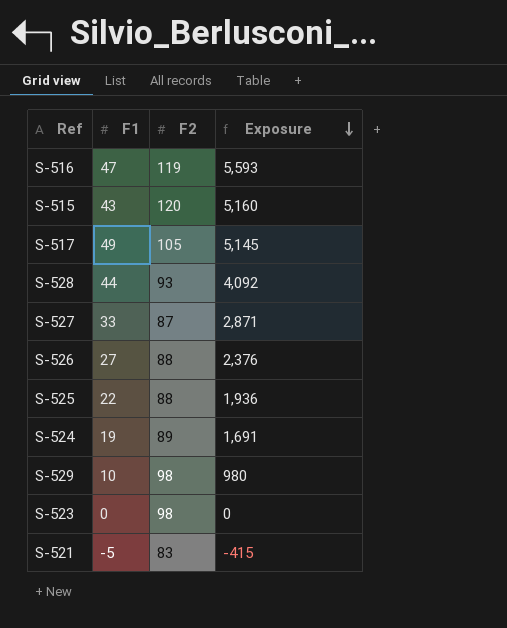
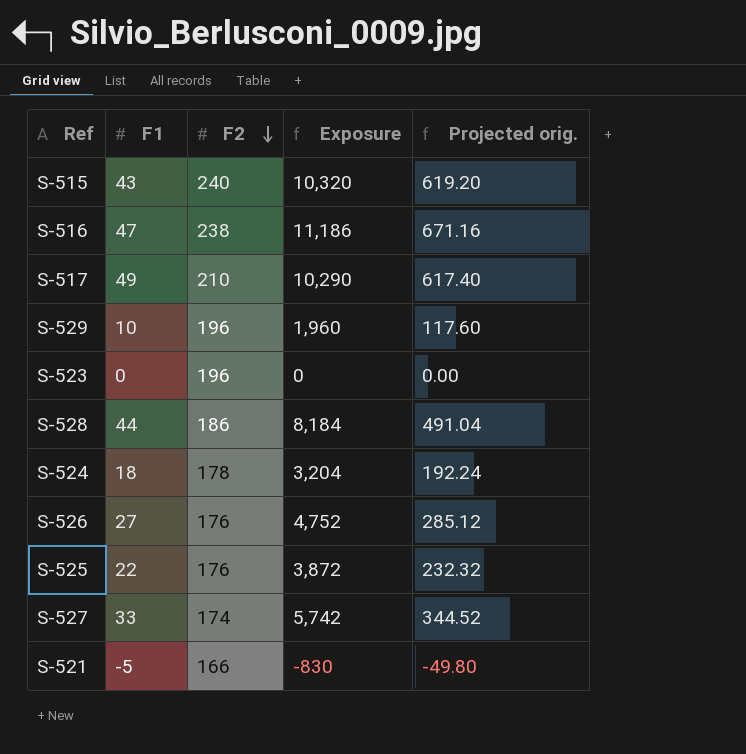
row order: Exposure descending -> F2 descending
column Projected orig. | formula: none -> [Exposure] * 0.06
S-515 | F2: 120 -> 240
S-515 | Exposure: 5,160 -> 10,320
S-516 | F2: 119 -> 238
S-516 | Exposure: 5,593 -> 11,186
S-517 | F2: 105 -> 210
S-517 | Exposure: 5,145 -> 10,290
S-529 | F2: 98 -> 196
S-529 | Exposure: 980 -> 1,960
S-523 | F2: 98 -> 196
S-528 | F2: 93 -> 186
S-528 | Exposure: 4,092 -> 8,184
S-524 | F1: 19 -> 18
S-524 | F2: 89 -> 178
S-524 | Exposure: 1,691 -> 3,204
S-526 | F2: 88 -> 176
S-526 | Exposure: 2,376 -> 4,752
S-525 | F2: 88 -> 176
S-525 | Exposure: 1,936 -> 3,872
S-527 | F2: 87 -> 174
S-527 | Exposure: 2,871 -> 5,742
S-521 | F2: 83 -> 166
S-521 | Exposure: -415 -> -830

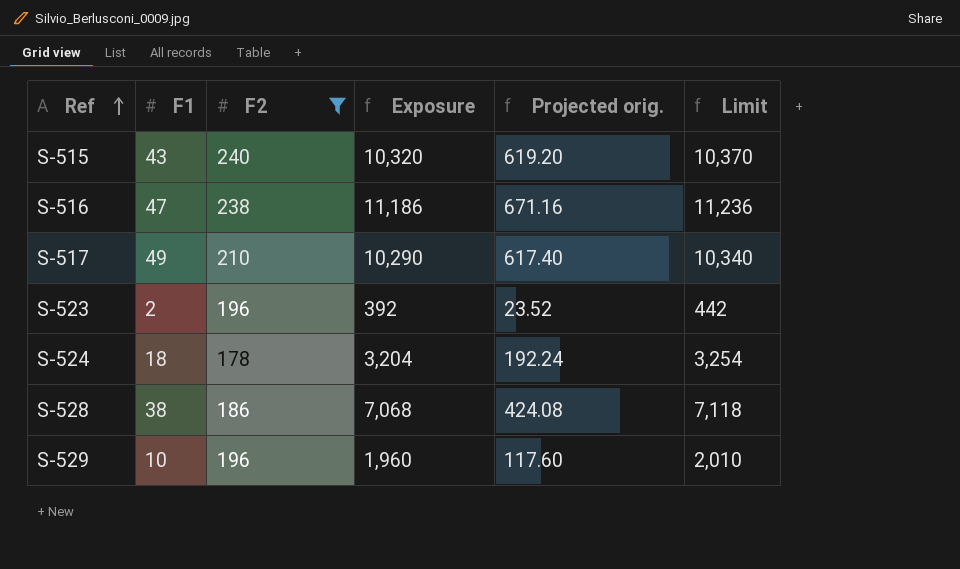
filter: none -> F2 >= 178
row order: F2 descending -> Ref ascending
column Limit | formula: none -> [Exposure] + 50
S-523 | F1: 0 -> 2
S-523 | Exposure: 0 -> 392
S-523 | Projected orig.: 0.00 -> 23.52
S-528 | F1: 44 -> 38
S-528 | Exposure: 8,184 -> 7,068
S-528 | Projected orig.: 491.04 -> 424.08

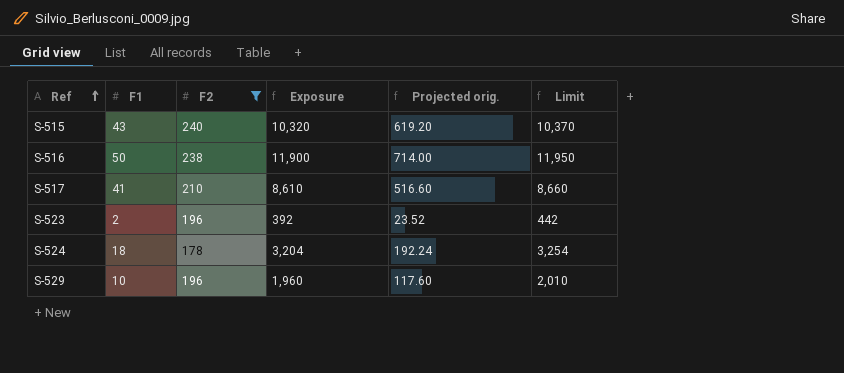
row S-528: 38 | 186 | 7,068 | 424.08 | 7,118 -> none
S-516 | F1: 47 -> 50
S-516 | Exposure: 11,186 -> 11,900
S-516 | Projected orig.: 671.16 -> 714.00
S-516 | Limit: 11,236 -> 11,950
S-517 | F1: 49 -> 41
S-517 | Exposure: 10,290 -> 8,610
S-517 | Projected orig.: 617.40 -> 516.60
S-517 | Limit: 10,340 -> 8,660

